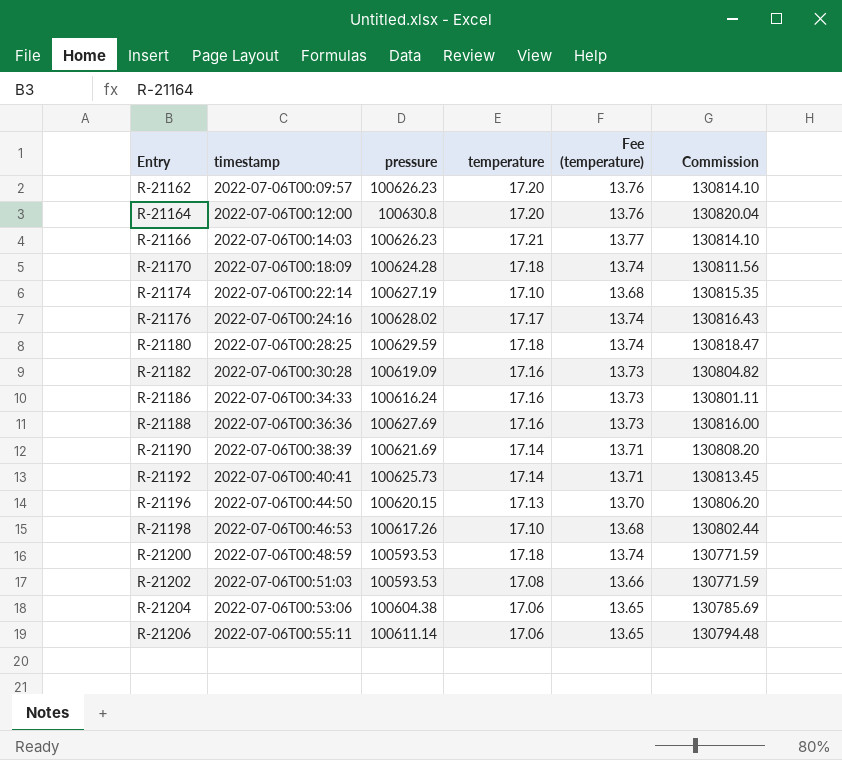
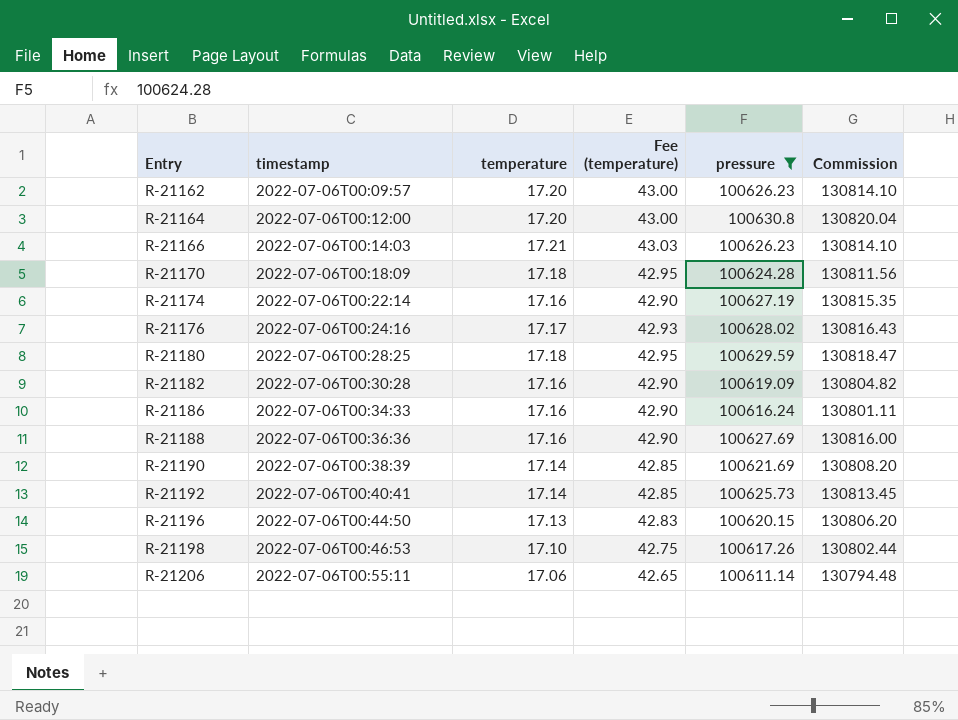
filter: none -> pressure >= 100611.14
column Fee (temperature) | formula: [temperature] * 0.8 -> [temperature] * 2.5
column pressure | position: 3 -> 5
R-21174 | temperature: 17.10 -> 17.16

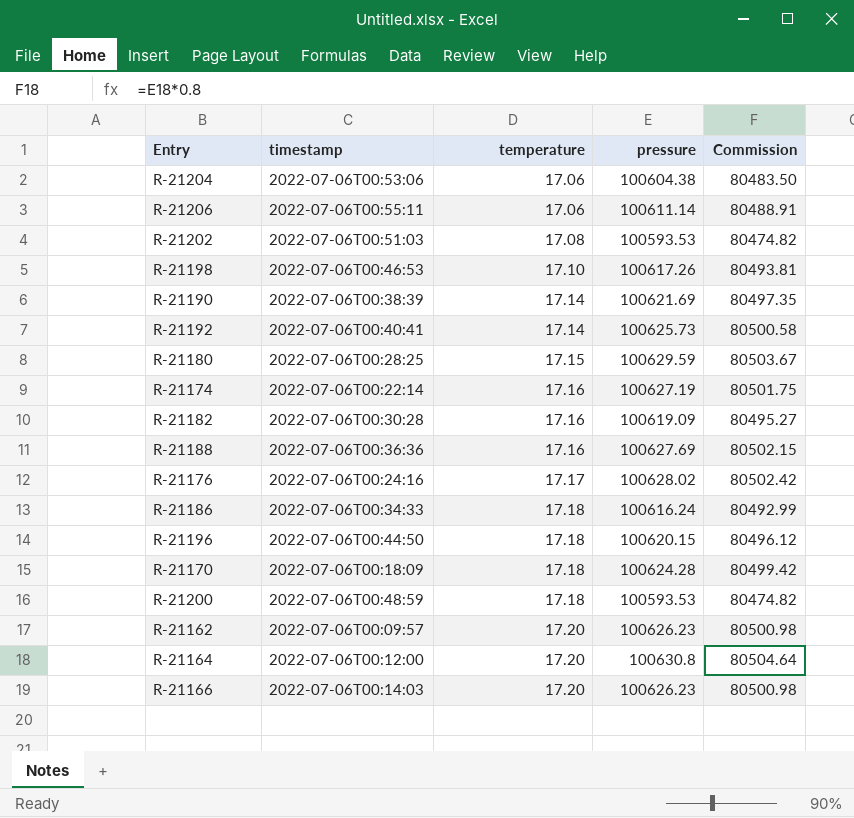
filter: pressure >= 100611.14 -> none
row order: Entry ascending -> temperature ascending
column Fee (temperature) | formula: [temperature] * 2.5 -> none
column Commission | formula: [pressure] * 1.3 -> [pressure] * 0.8
R-21180 | temperature: 17.18 -> 17.15
R-21186 | temperature: 17.16 -> 17.18
R-21196 | temperature: 17.13 -> 17.18
R-21166 | temperature: 17.21 -> 17.20

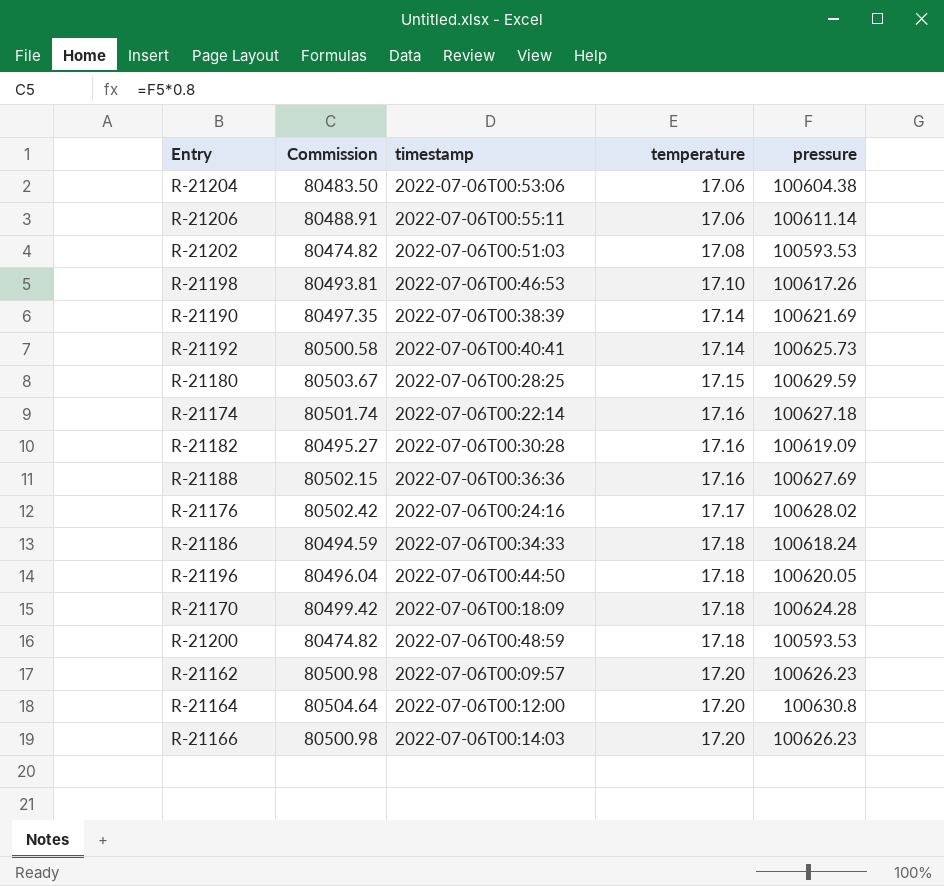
column Commission | position: 5 -> 2
R-21174 | Commission: 80501.75 -> 80501.74
R-21174 | pressure: 100627.19 -> 100627.18
R-21186 | Commission: 80492.99 -> 80494.59
R-21186 | pressure: 100616.24 -> 100618.24
R-21196 | Commission: 80496.12 -> 80496.04
R-21196 | pressure: 100620.15 -> 100620.05

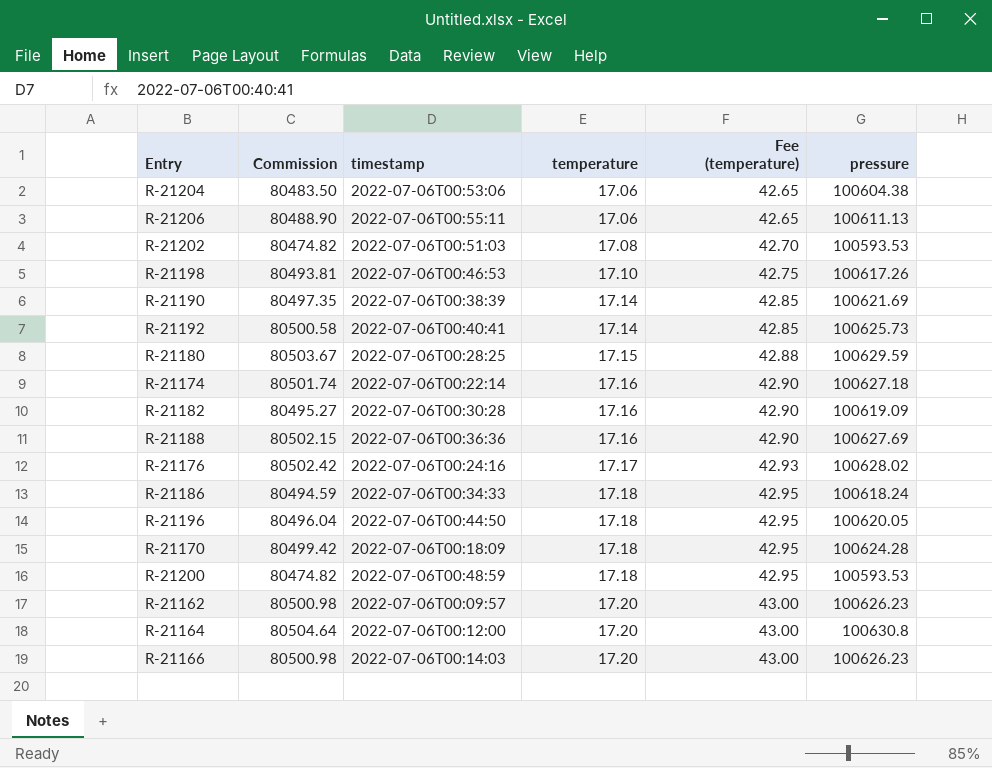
column Fee (temperature) | formula: none -> [temperature] * 2.5
R-21206 | Commission: 80488.91 -> 80488.90
R-21206 | pressure: 100611.14 -> 100611.13

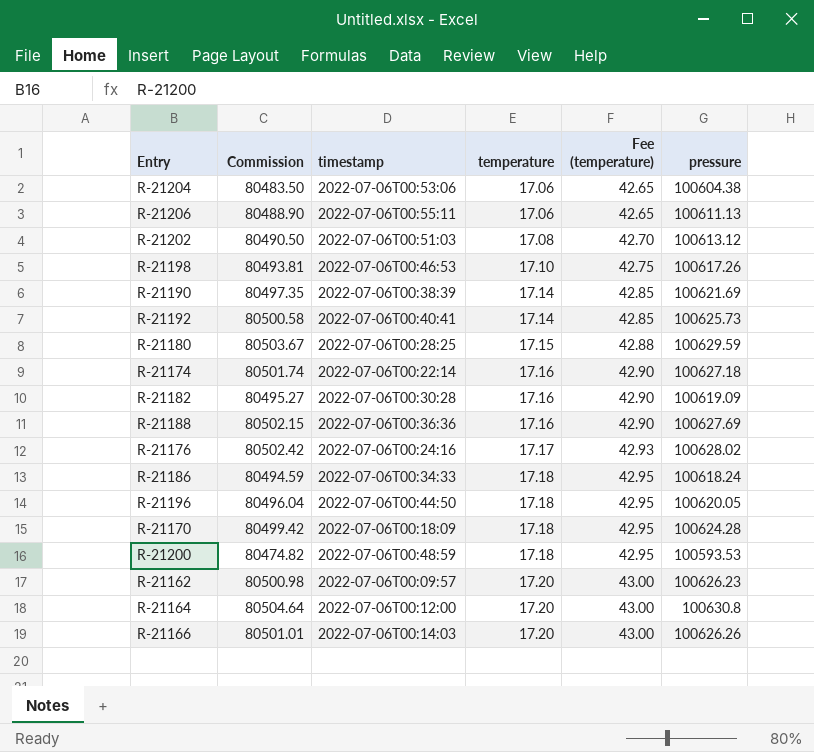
R-21202 | Commission: 80474.82 -> 80490.50
R-21202 | pressure: 100593.53 -> 100613.12
R-21166 | Commission: 80500.98 -> 80501.01
R-21166 | pressure: 100626.23 -> 100626.26

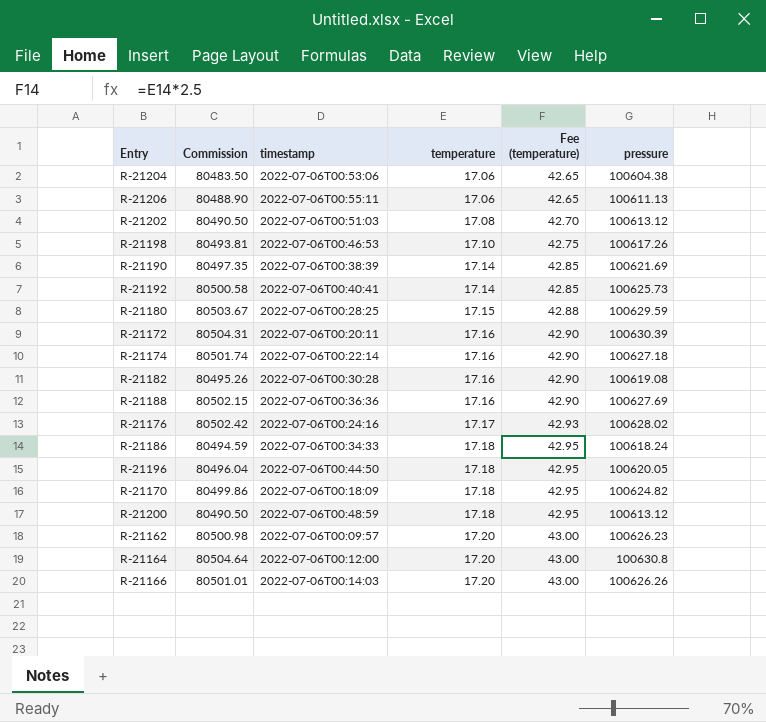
row R-21172: none -> 80504.31 | 2022-07-06T00:20:11 | 17.16 | 42.90 | 100630.39
R-21182 | Commission: 80495.27 -> 80495.26
R-21182 | pressure: 100619.09 -> 100619.08
R-21170 | Commission: 80499.42 -> 80499.86
R-21170 | pressure: 100624.28 -> 100624.82
R-21200 | Commission: 80474.82 -> 80490.50
R-21200 | pressure: 100593.53 -> 100613.12

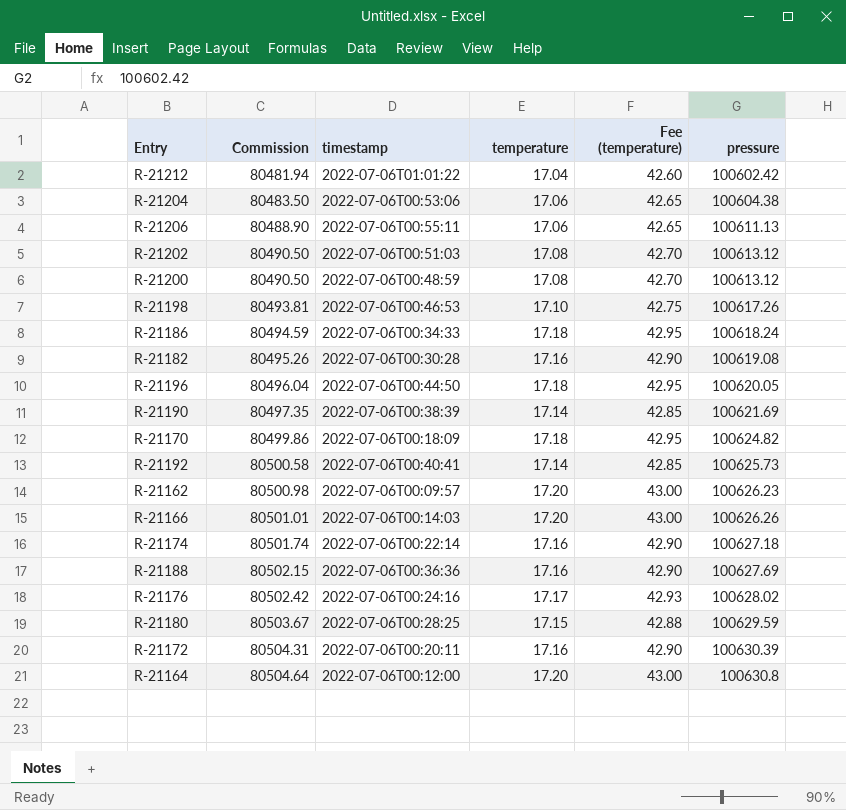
row order: temperature ascending -> Commission ascending
row R-21212: none -> 80481.94 | 2022-07-06T01:01:22 | 17.04 | 42.60 | 100602.42
R-21200 | temperature: 17.18 -> 17.08
R-21200 | Fee (temperature): 42.95 -> 42.70

